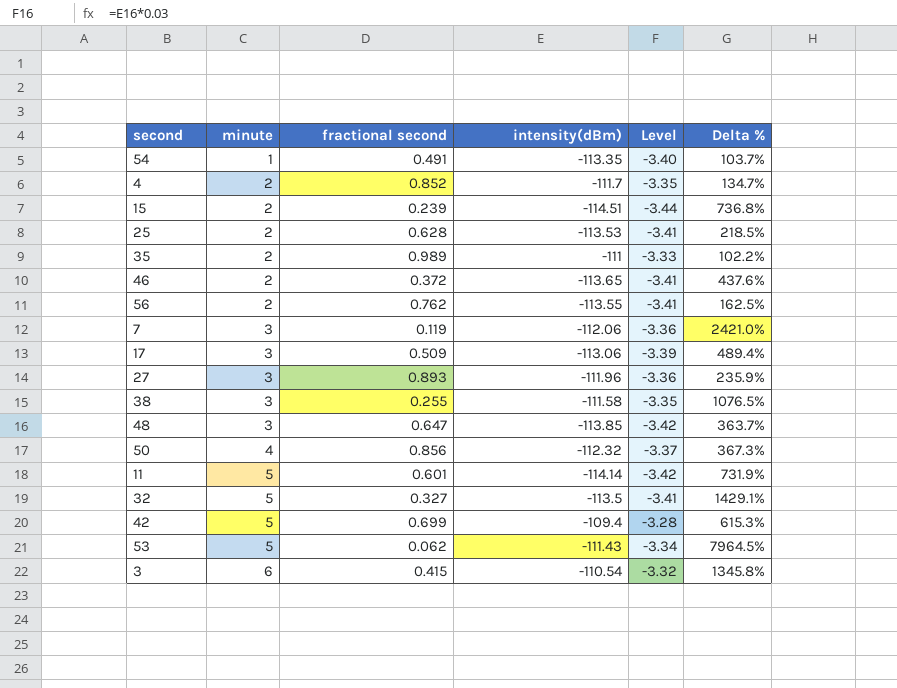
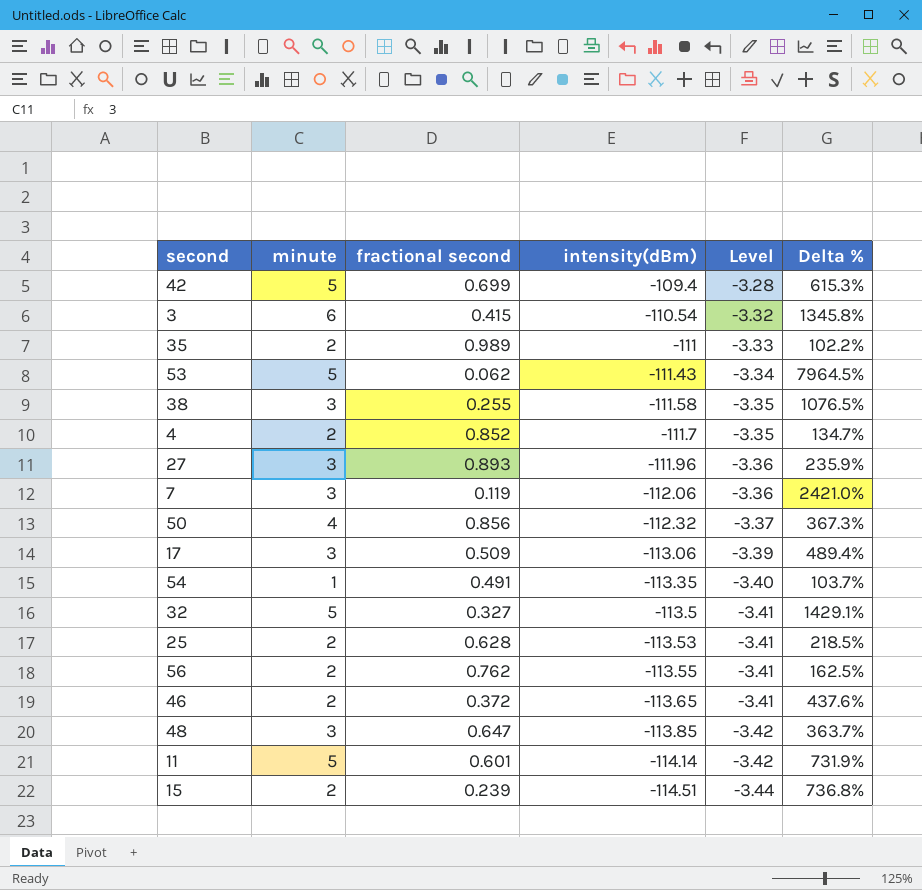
row order: minute ascending -> intensity(dBm) descending

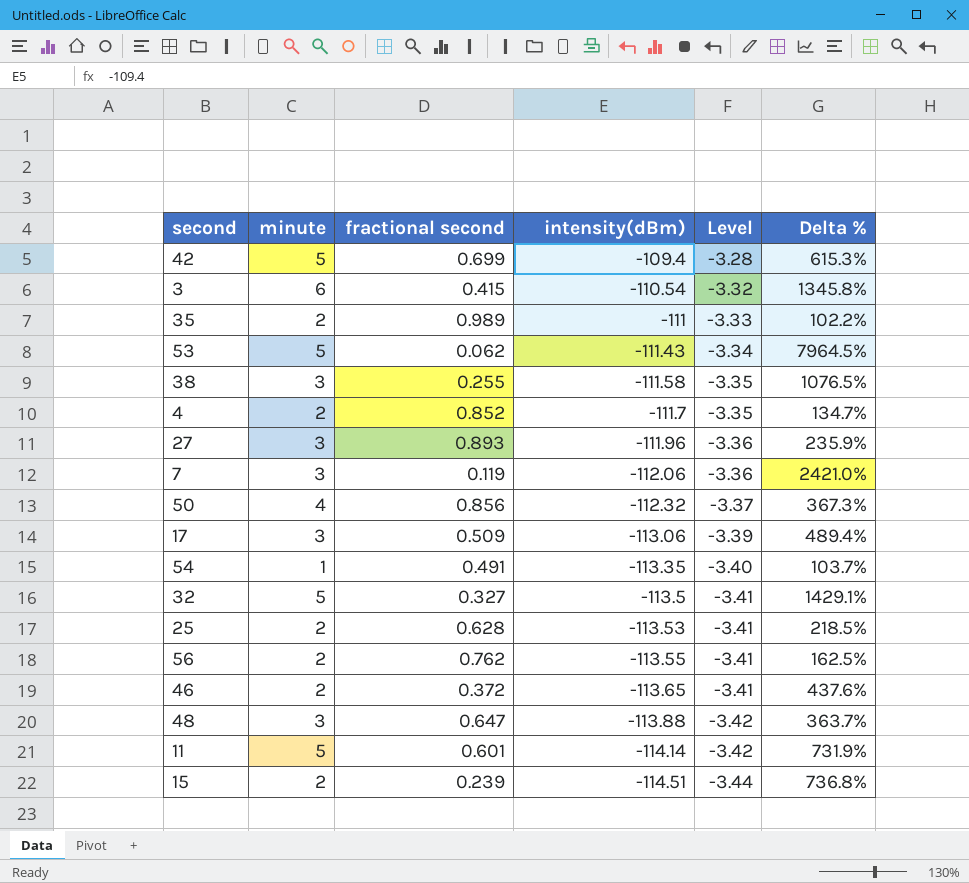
48 | intensity(dBm): -113.85 -> -113.88

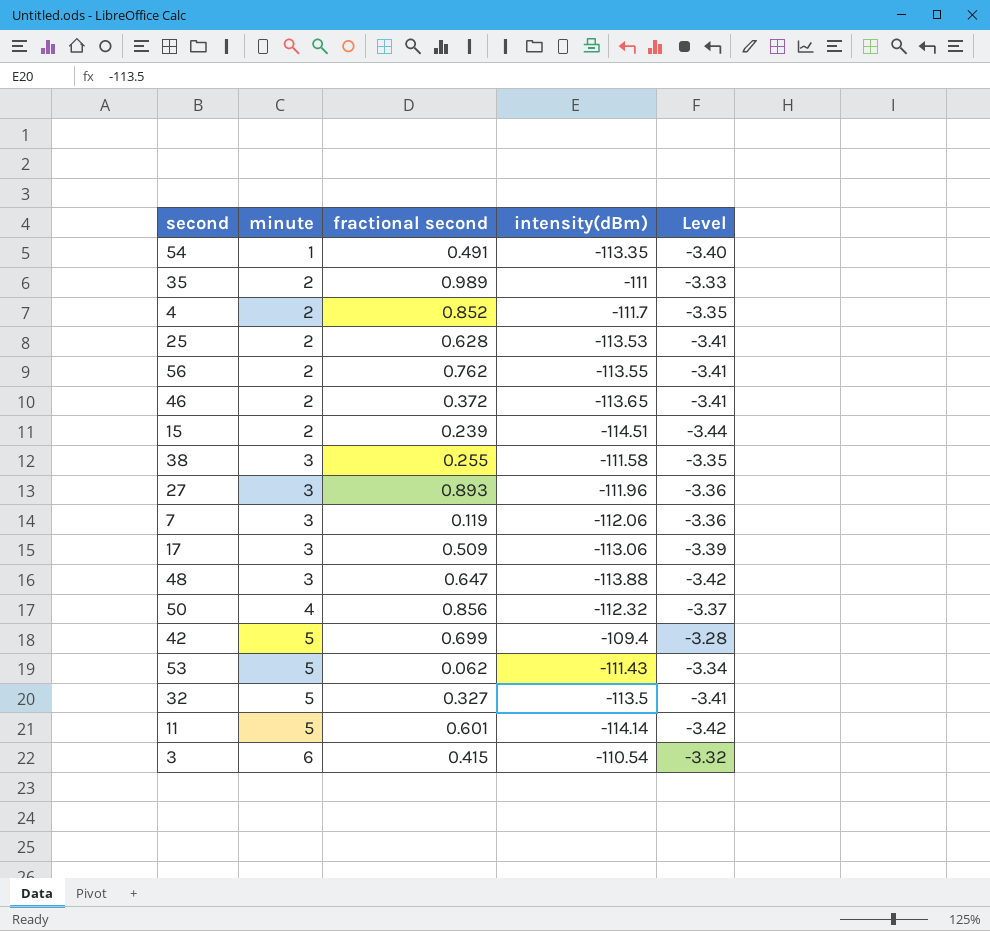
row order: intensity(dBm) descending -> minute ascending
column Delta % | formula: ([minute] - [fractional second]) / [fractional second] -> none

